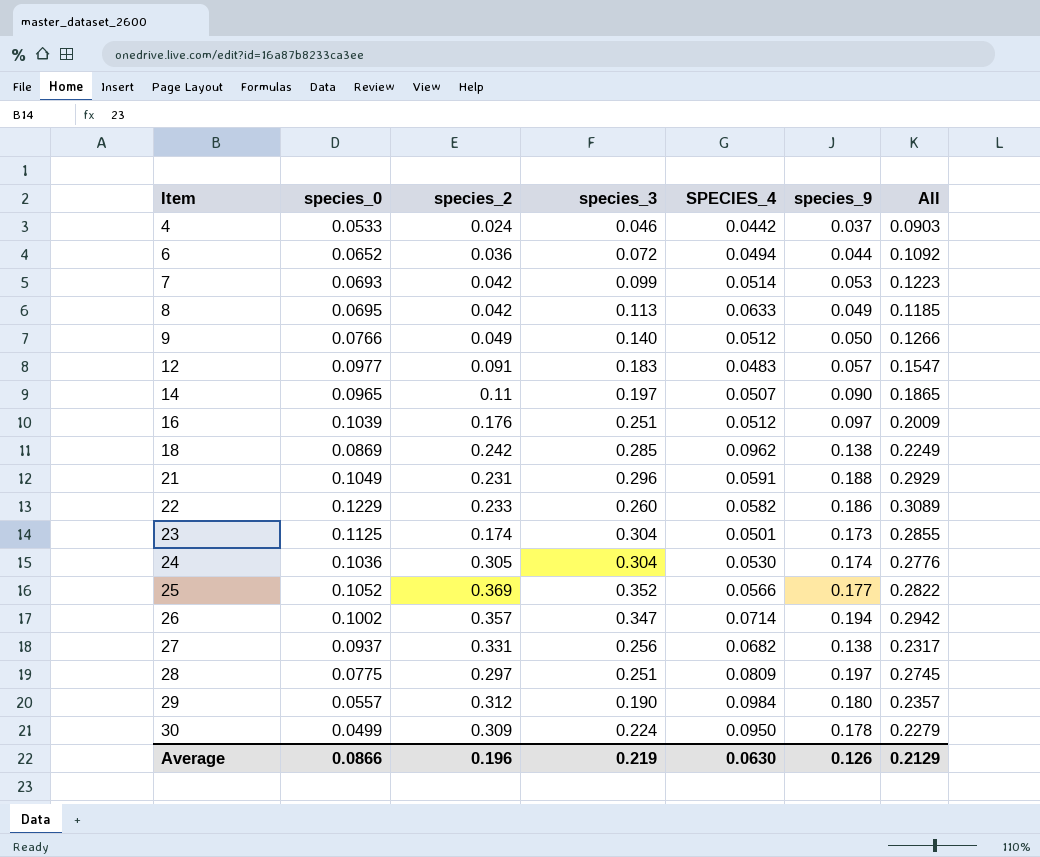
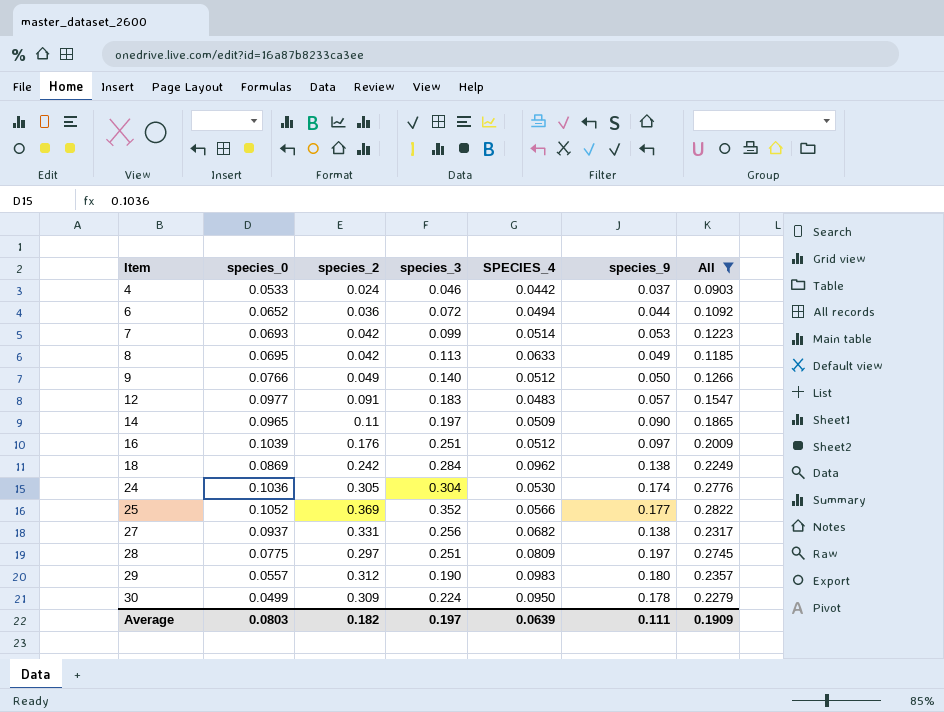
filter: none -> All <= 0.2822
14 | SPECIES_4: 0.0507 -> 0.0509
18 | species_3: 0.285 -> 0.284
29 | SPECIES_4: 0.0984 -> 0.0983
Average | species_0: 0.0866 -> 0.0803
Average | species_2: 0.196 -> 0.182
Average | species_3: 0.219 -> 0.197
Average | SPECIES_4: 0.0630 -> 0.0639
Average | species_9: 0.126 -> 0.111
Average | All: 0.2129 -> 0.1909

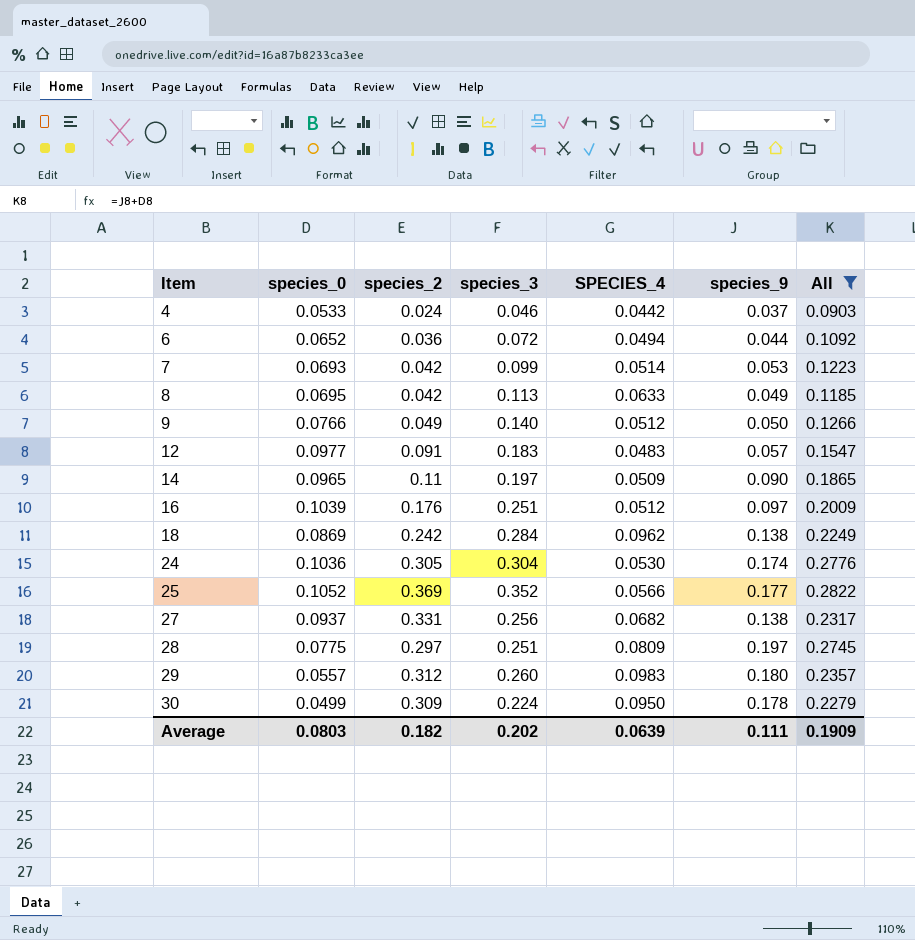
29 | species_3: 0.190 -> 0.260
Average | species_3: 0.197 -> 0.202

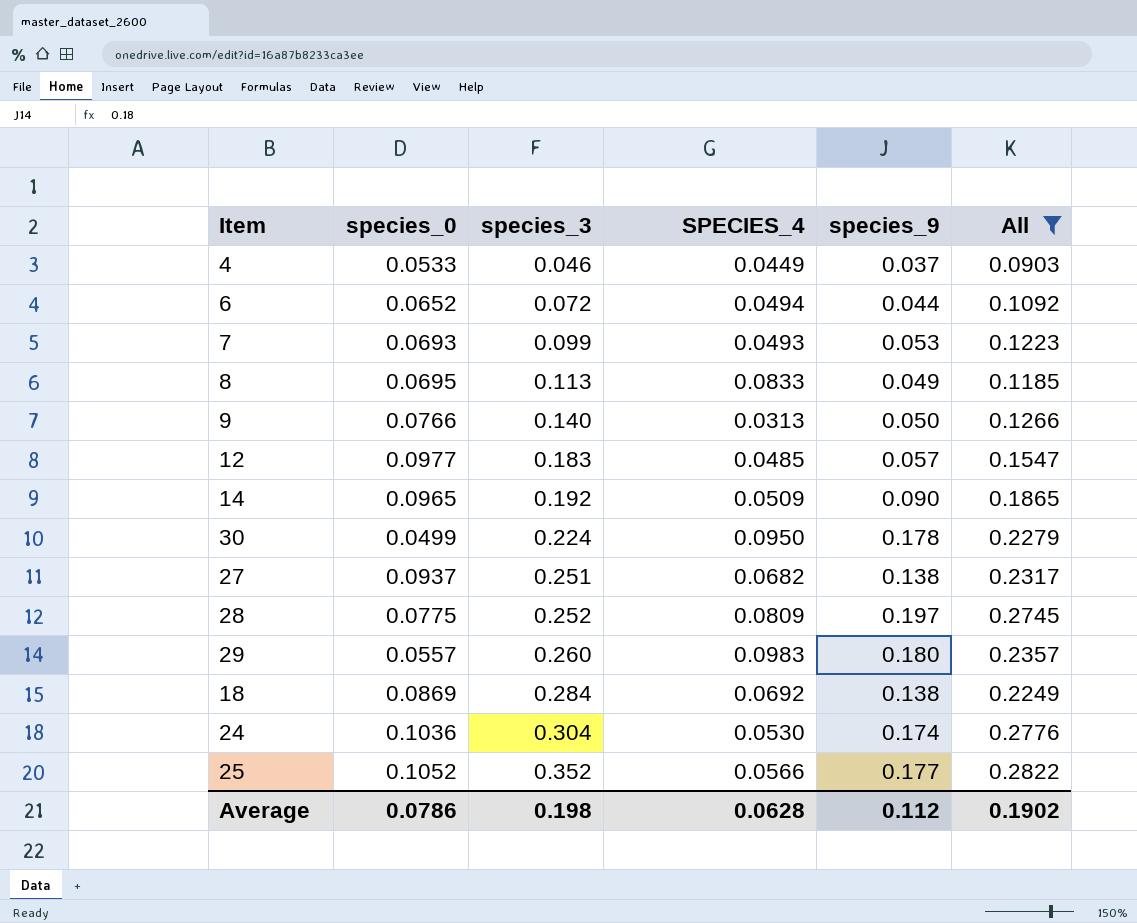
row order: Item ascending -> species_3 ascending
column species_2 | position: 3 -> none
row 16: 0.1039 | 0.176 | 0.251 | 0.0512 | 0.097 | 0.2009 -> none
4 | SPECIES_4: 0.0442 -> 0.0449
7 | SPECIES_4: 0.0514 -> 0.0493
8 | SPECIES_4: 0.0633 -> 0.0833
9 | SPECIES_4: 0.0512 -> 0.0313
12 | SPECIES_4: 0.0483 -> 0.0485
14 | species_3: 0.197 -> 0.192
27 | species_3: 0.256 -> 0.251
28 | species_3: 0.251 -> 0.252
18 | SPECIES_4: 0.0962 -> 0.0692
Average | species_0: 0.0803 -> 0.0786
Average | species_3: 0.202 -> 0.198
Average | SPECIES_4: 0.0639 -> 0.0628
Average | species_9: 0.111 -> 0.112
Average | All: 0.1909 -> 0.1902

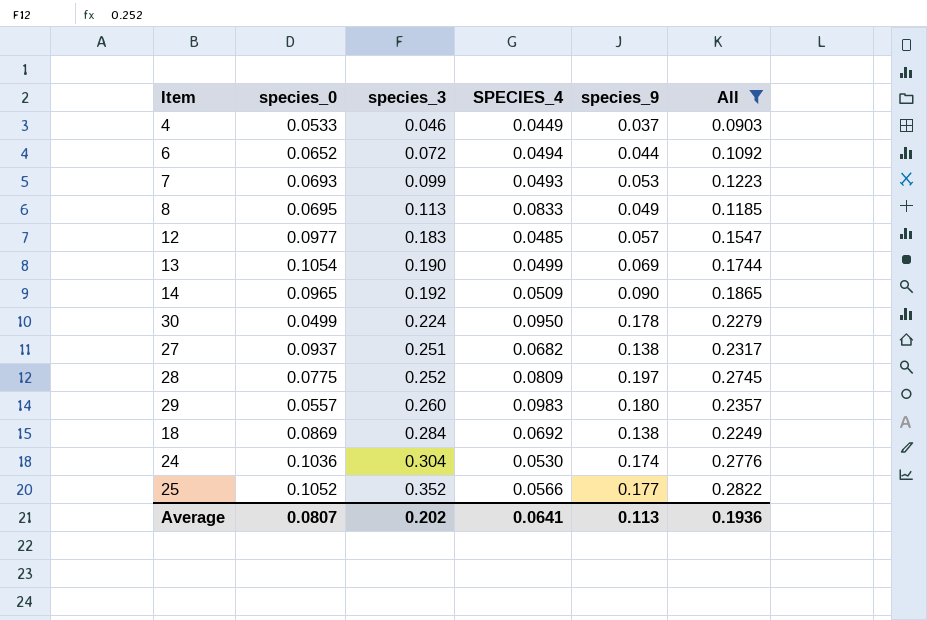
row 9: 0.0766 | 0.140 | 0.0313 | 0.050 | 0.1266 -> none
row 13: none -> 0.1054 | 0.190 | 0.0499 | 0.069 | 0.1744
Average | species_0: 0.0786 -> 0.0807
Average | species_3: 0.198 -> 0.202
Average | SPECIES_4: 0.0628 -> 0.0641
Average | species_9: 0.112 -> 0.113
Average | All: 0.1902 -> 0.1936

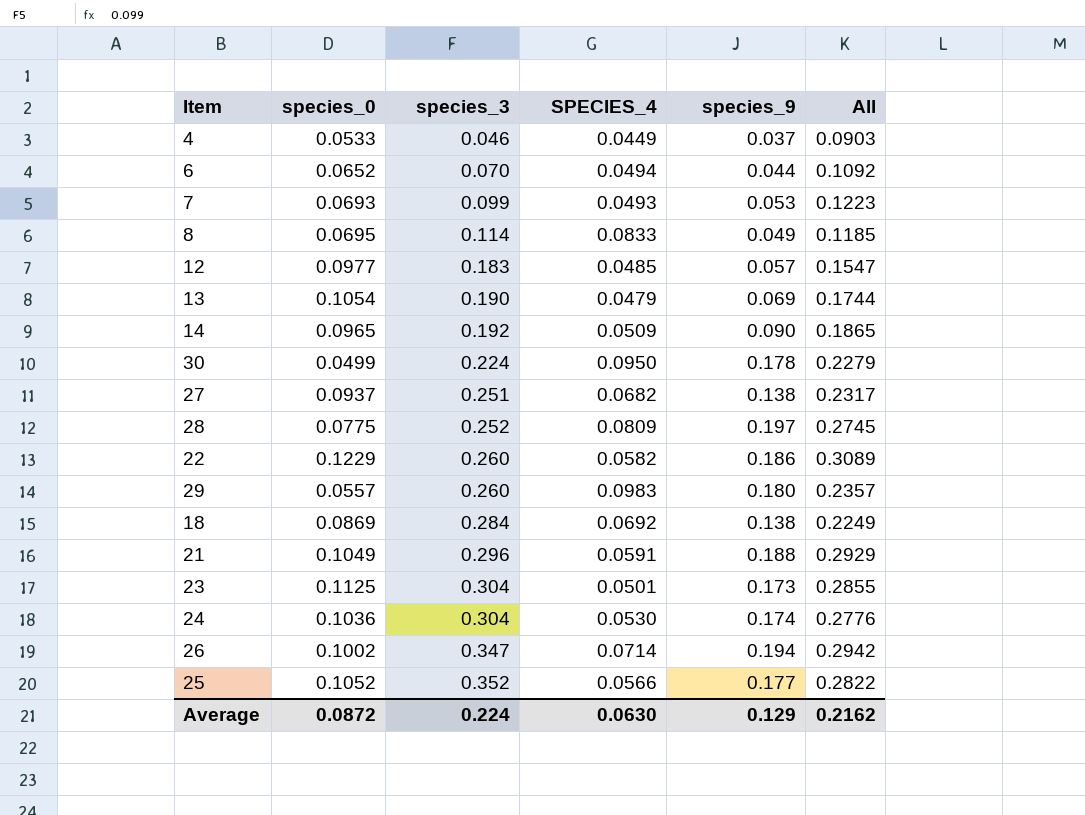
filter: All <= 0.2822 -> none
6 | species_3: 0.072 -> 0.070
8 | species_3: 0.113 -> 0.114
13 | SPECIES_4: 0.0499 -> 0.0479
Average | species_0: 0.0807 -> 0.0872
Average | species_3: 0.202 -> 0.224
Average | SPECIES_4: 0.0641 -> 0.0630
Average | species_9: 0.113 -> 0.129
Average | All: 0.1936 -> 0.2162

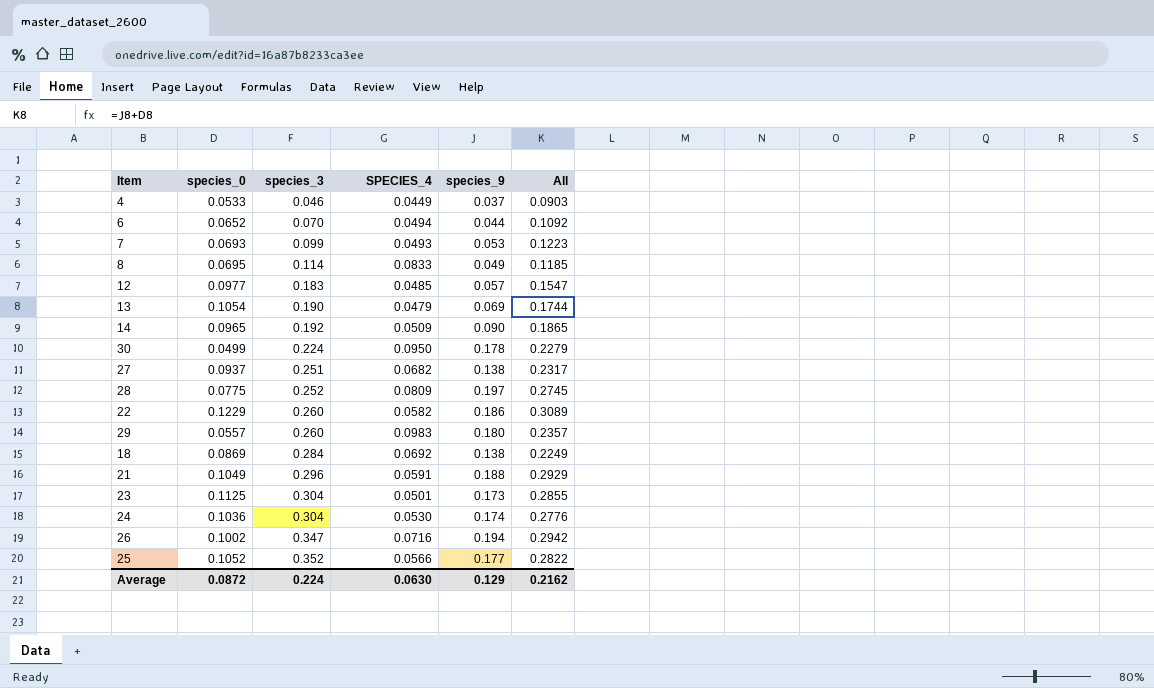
26 | SPECIES_4: 0.0714 -> 0.0716

